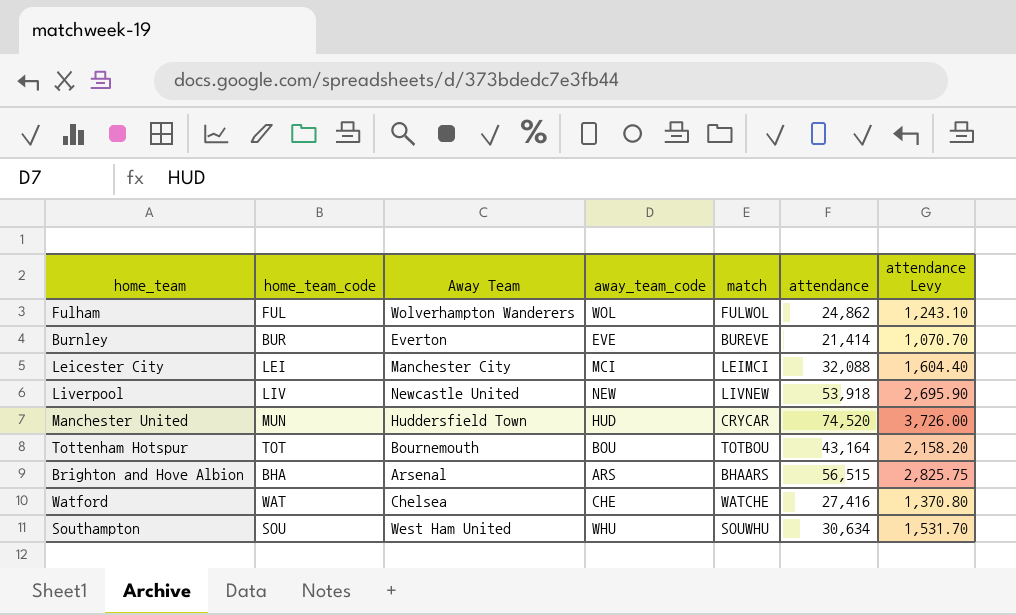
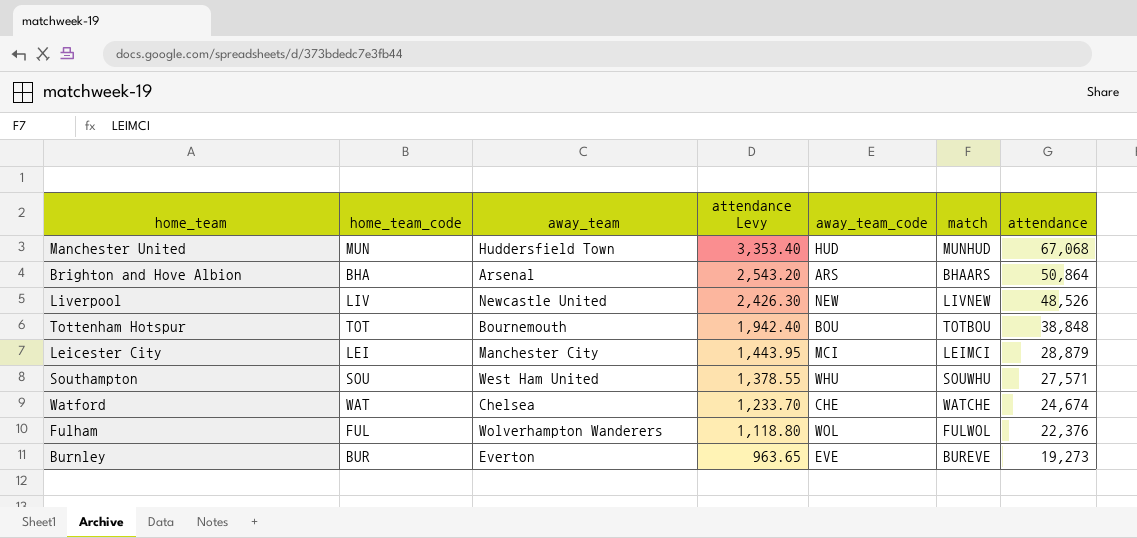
row order: none -> attendance Levy descending
column name: Away Team -> away_team
column attendance Levy | position: 7 -> 4
Manchester United | attendance Levy: 3,726.00 -> 3,353.40
Manchester United | match: CRYCAR -> MUNHUD
Manchester United | attendance: 74,520 -> 67,068
Brighton and Hove Albion | attendance Levy: 2,825.75 -> 2,543.20
Brighton and Hove Albion | attendance: 56,515 -> 50,864
Liverpool | attendance Levy: 2,695.90 -> 2,426.30
Liverpool | attendance: 53,918 -> 48,526
Tottenham Hotspur | attendance Levy: 2,158.20 -> 1,942.40
Tottenham Hotspur | attendance: 43,164 -> 38,848
Leicester City | attendance Levy: 1,604.40 -> 1,443.95
Leicester City | attendance: 32,088 -> 28,879
Southampton | attendance Levy: 1,531.70 -> 1,378.55
Southampton | attendance: 30,634 -> 27,571
Watford | attendance Levy: 1,370.80 -> 1,233.70
Watford | attendance: 27,416 -> 24,674
Fulham | attendance Levy: 1,243.10 -> 1,118.80
Fulham | attendance: 24,862 -> 22,376
Burnley | attendance Levy: 1,070.70 -> 963.65
Burnley | attendance: 21,414 -> 19,273

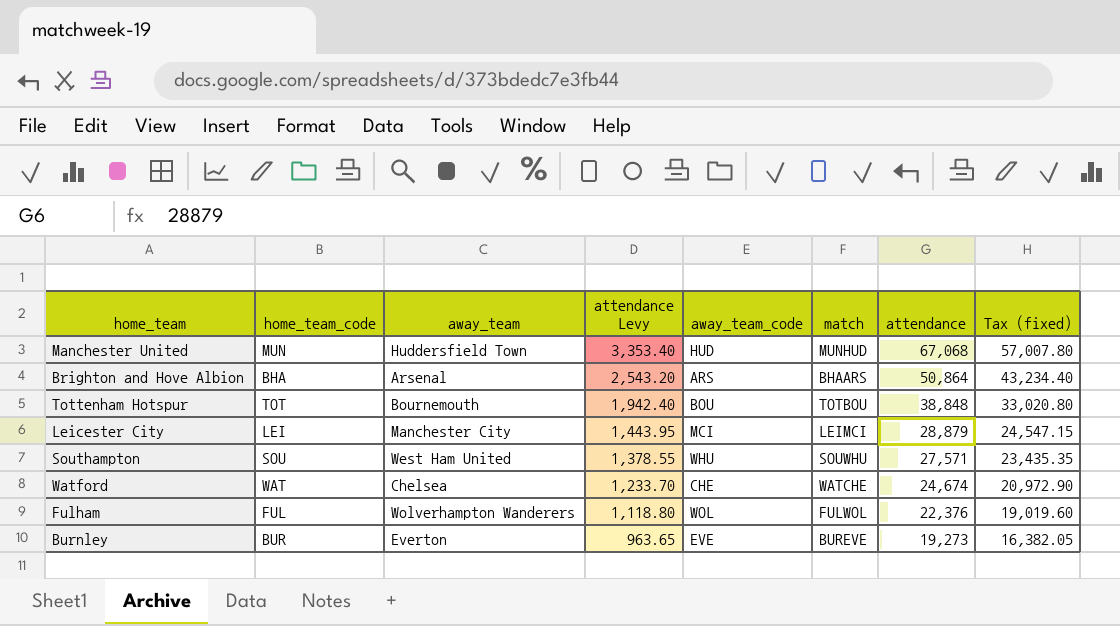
column Tax (fixed) | formula: none -> [attendance] * 0.85
row Liverpool: LIV | Newcastle United | 2,426.30 | NEW | LIVNEW | 48,526 -> none

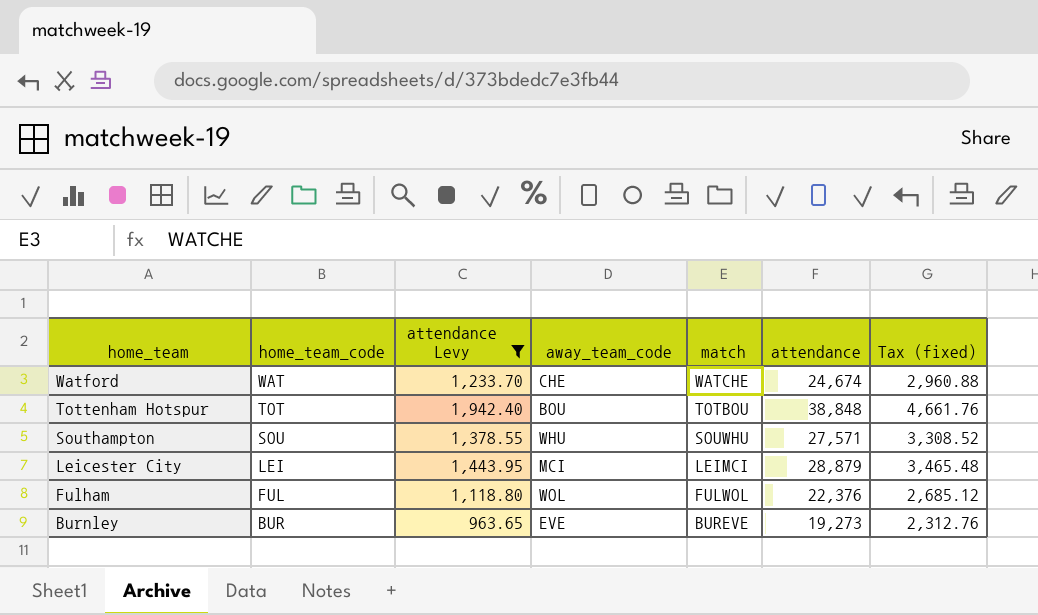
filter: none -> attendance Levy <= 1,942.40
row order: attendance Levy descending -> home_team descending
column away_team | position: 3 -> none
column Tax (fixed) | formula: [attendance] * 0.85 -> [attendance] * 0.12

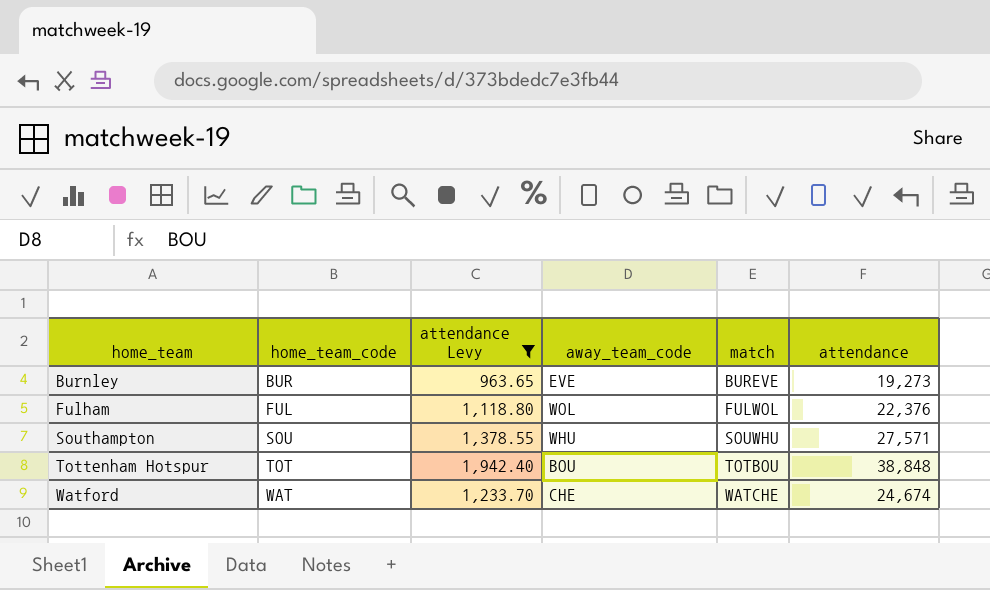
row order: home_team descending -> home_team ascending
column Tax (fixed) | formula: [attendance] * 0.12 -> none
row Leicester City: LEI | 1,443.95 | MCI | LEIMCI | 28,879 | 3,465.48 -> none

